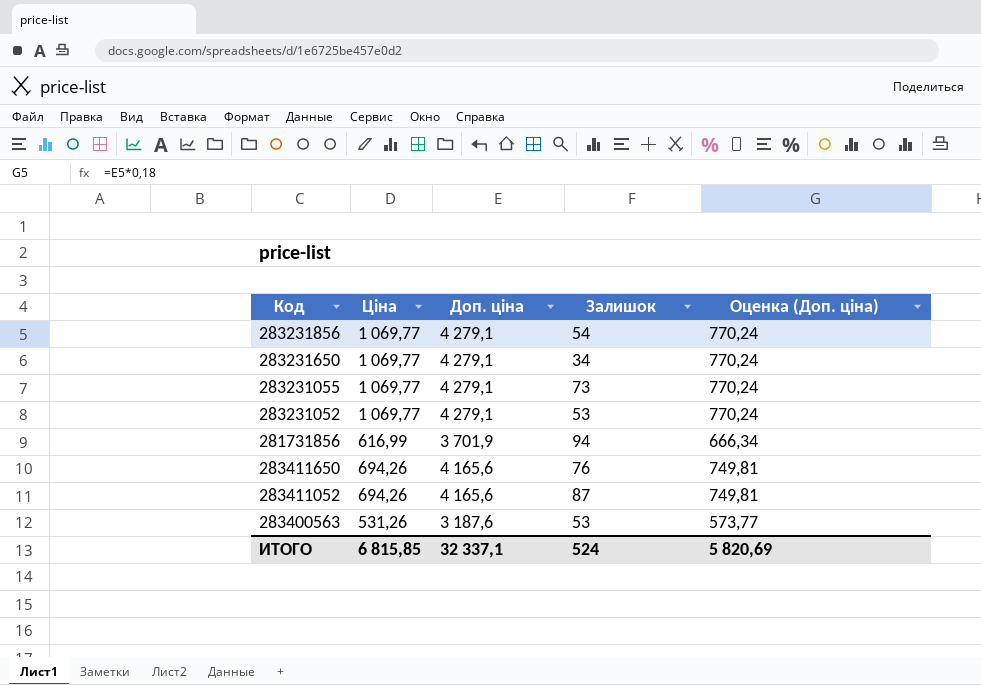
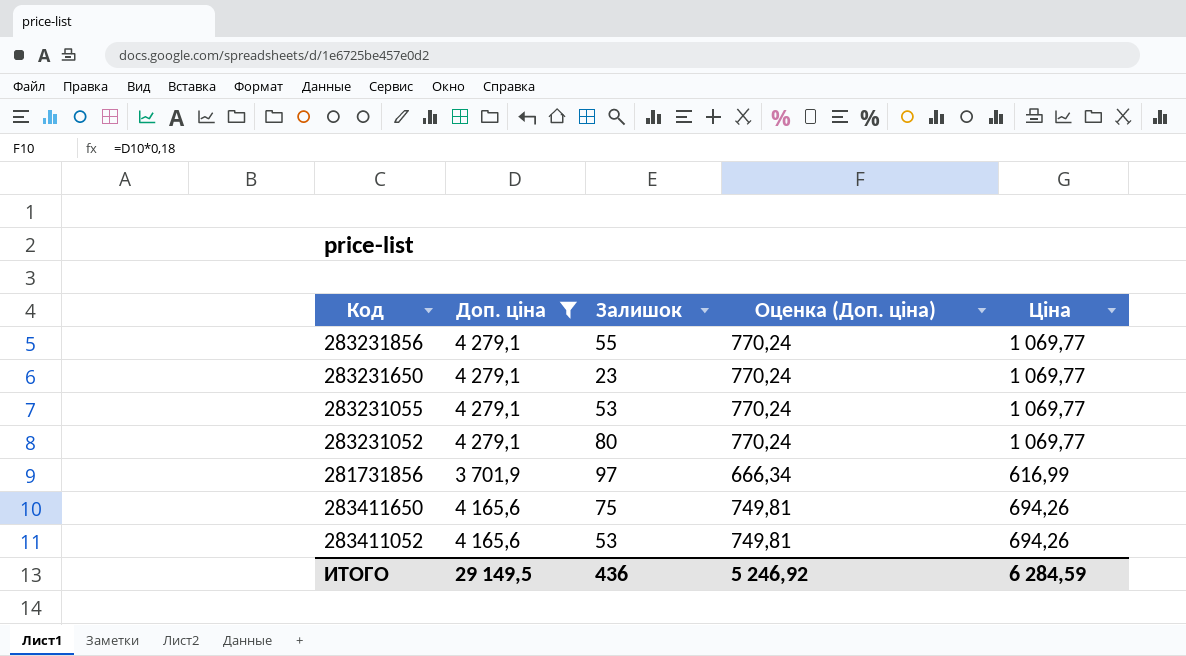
filter: none -> Доп. ціна != 3 187,6
column Ціна | position: 2 -> 5
283231856 | Залишок: 54 -> 55
283231650 | Залишок: 34 -> 23
283231055 | Залишок: 73 -> 53
283231052 | Залишок: 53 -> 80
281731856 | Залишок: 94 -> 97
283411650 | Залишок: 76 -> 75
283411052 | Залишок: 87 -> 53
ИТОГО | Доп. ціна: 32 337,1 -> 29 149,5
ИТОГО | Залишок: 524 -> 436
ИТОГО | Оценка (Доп. ціна): 5 820,69 -> 5 246,92
ИТОГО | Ціна: 6 815,85 -> 6 284,59

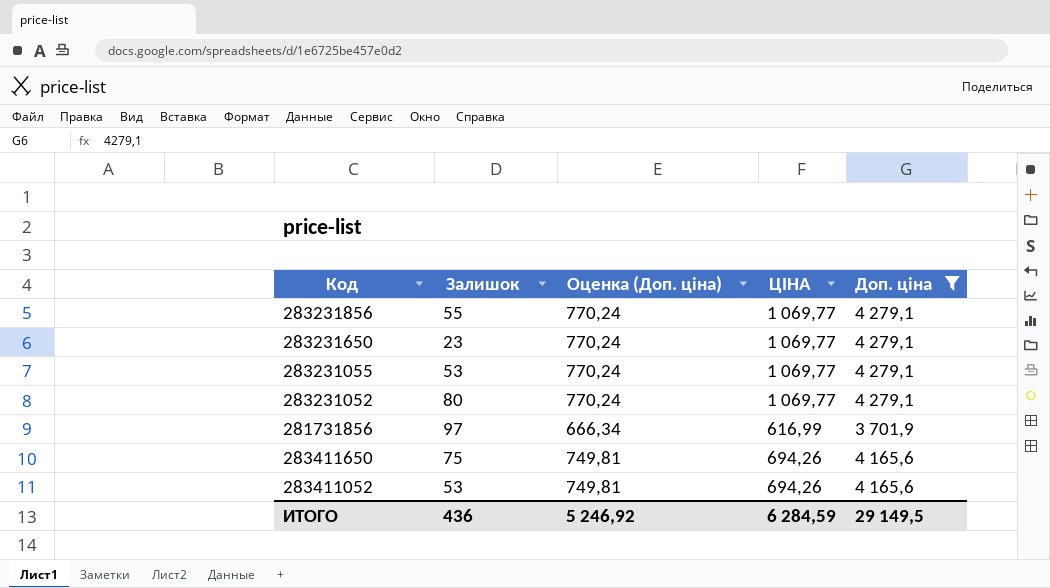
column name: Ціна -> ЦІНА
column Доп. ціна | position: 2 -> 5

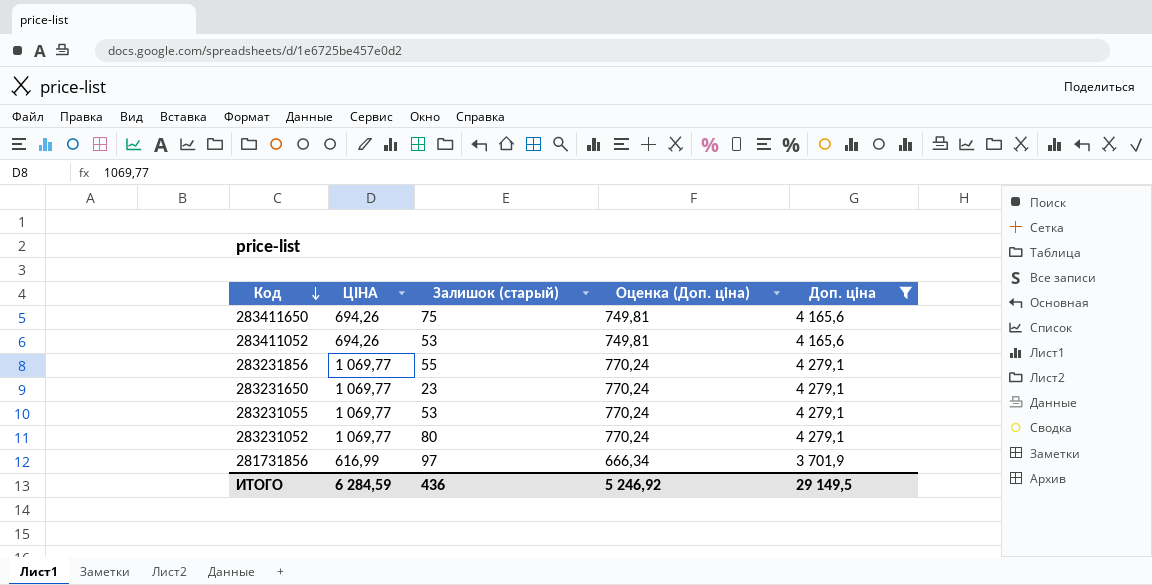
row order: none -> Код descending
column ЦІНА | position: 4 -> 2
column name: Залишок -> Залишок (старый)

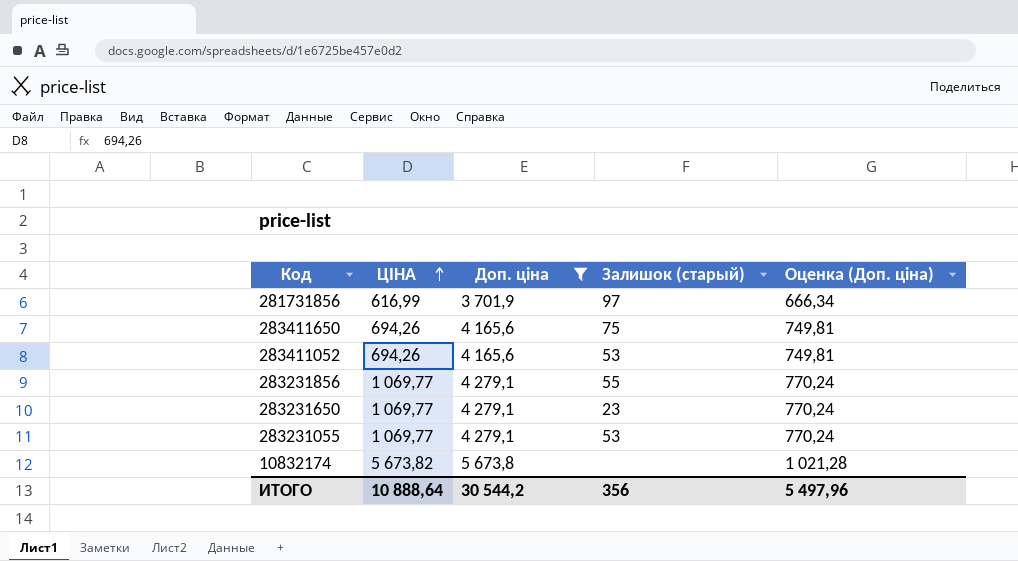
row order: Код descending -> ЦІНА ascending
column Доп. ціна | position: 5 -> 3
row 283231052: 1 069,77 | 80 | 770,24 | 4 279,1 -> none
row 10832174: none -> 5 673,82 | 5 673,8 | none | 1 021,28
ИТОГО | ЦІНА: 6 284,59 -> 10 888,64
ИТОГО | Доп. ціна: 29 149,5 -> 30 544,2
ИТОГО | Залишок (старый): 436 -> 356
ИТОГО | Оценка (Доп. ціна): 5 246,92 -> 5 497,96

